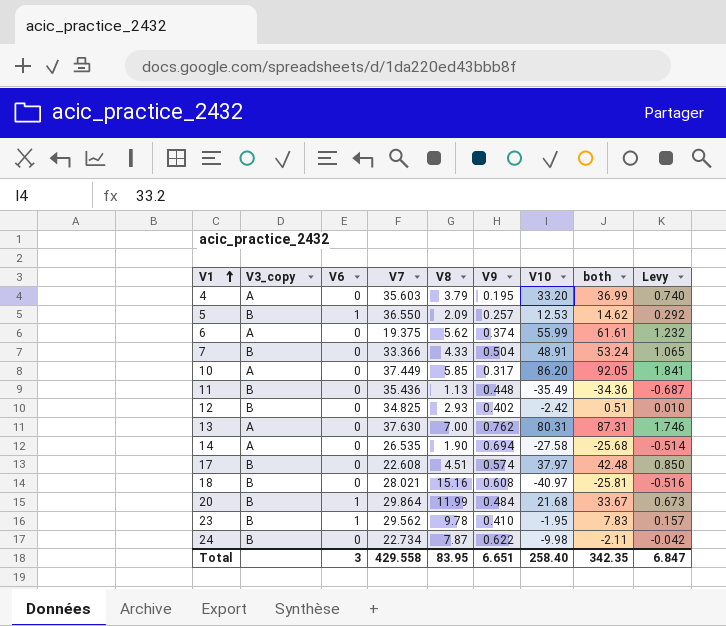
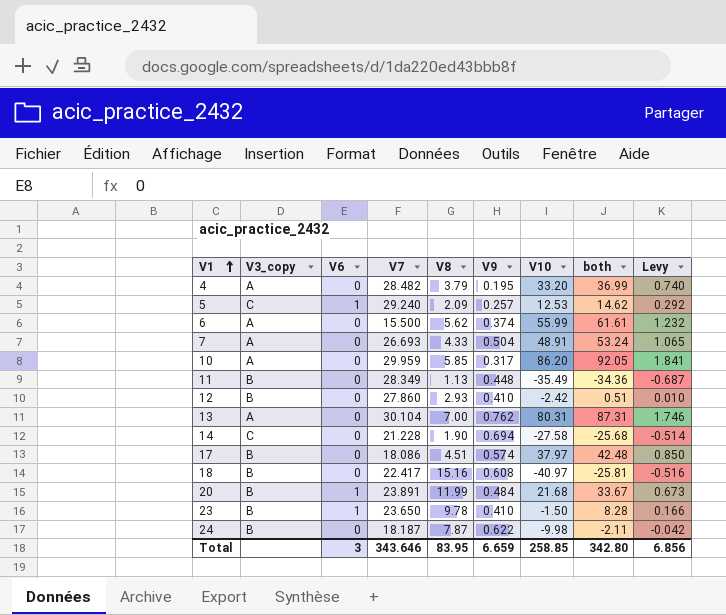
4 | V7: 35.603 -> 28.482
5 | V3_copy: B -> C
5 | V7: 36.550 -> 29.240
6 | V7: 19.375 -> 15.500
7 | V3_copy: B -> A
7 | V7: 33.366 -> 26.693
10 | V7: 37.449 -> 29.959
11 | V7: 35.436 -> 28.349
12 | V7: 34.825 -> 27.860
12 | V9: 0.402 -> 0.410
13 | V7: 37.630 -> 30.104
14 | V3_copy: A -> C
14 | V7: 26.535 -> 21.228
17 | V7: 22.608 -> 18.086
18 | V7: 28.021 -> 22.417
20 | V7: 29.864 -> 23.891
23 | V7: 29.562 -> 23.650
23 | V10: -1.95 -> -1.50
23 | both: 7.83 -> 8.28
23 | Levy: 0.157 -> 0.166
24 | V7: 22.734 -> 18.187
Total | V7: 429.558 -> 343.646
Total | V9: 6.651 -> 6.659
Total | V10: 258.40 -> 258.85
Total | both: 342.35 -> 342.80
Total | Levy: 6.847 -> 6.856

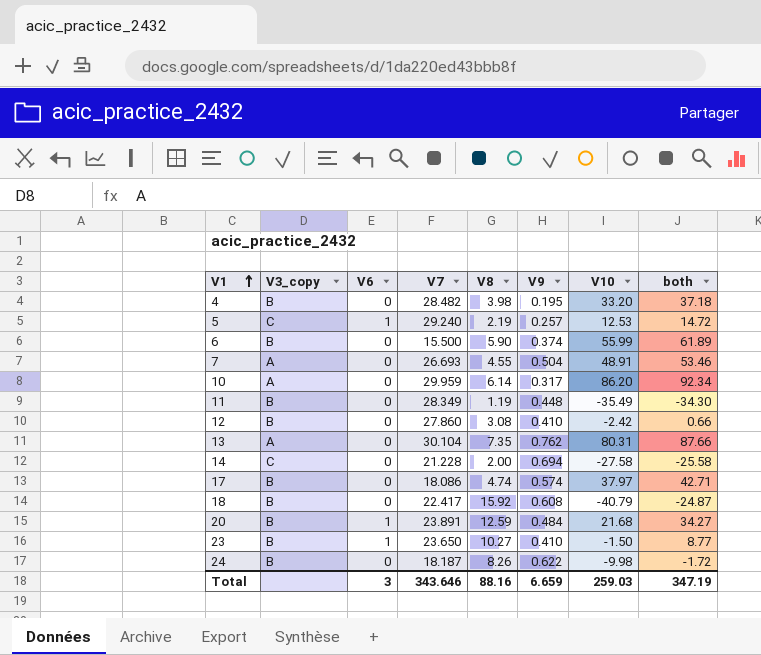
column Levy | formula: [both] * 0.02 -> none
4 | V3_copy: A -> B
4 | V8: 3.79 -> 3.98
4 | both: 36.99 -> 37.18
5 | V8: 2.09 -> 2.19
5 | both: 14.62 -> 14.72
6 | V3_copy: A -> B
6 | V8: 5.62 -> 5.90
6 | both: 61.61 -> 61.89
7 | V8: 4.33 -> 4.55
7 | both: 53.24 -> 53.46
10 | V8: 5.85 -> 6.14
10 | both: 92.05 -> 92.34
11 | V8: 1.13 -> 1.19
11 | both: -34.36 -> -34.30
12 | V8: 2.93 -> 3.08
12 | both: 0.51 -> 0.66
13 | V8: 7.00 -> 7.35
13 | both: 87.31 -> 87.66
14 | V8: 1.90 -> 2.00
14 | both: -25.68 -> -25.58
17 | V8: 4.51 -> 4.74
17 | both: 42.48 -> 42.71
18 | V8: 15.16 -> 15.92
18 | V10: -40.97 -> -40.79
18 | both: -25.81 -> -24.87
20 | V8: 11.99 -> 12.59
20 | both: 33.67 -> 34.27
23 | V8: 9.78 -> 10.27
23 | both: 8.28 -> 8.77
24 | V8: 7.87 -> 8.26
24 | both: -2.11 -> -1.72
Total | V8: 83.95 -> 88.16
Total | V10: 258.85 -> 259.03
Total | both: 342.80 -> 347.19

